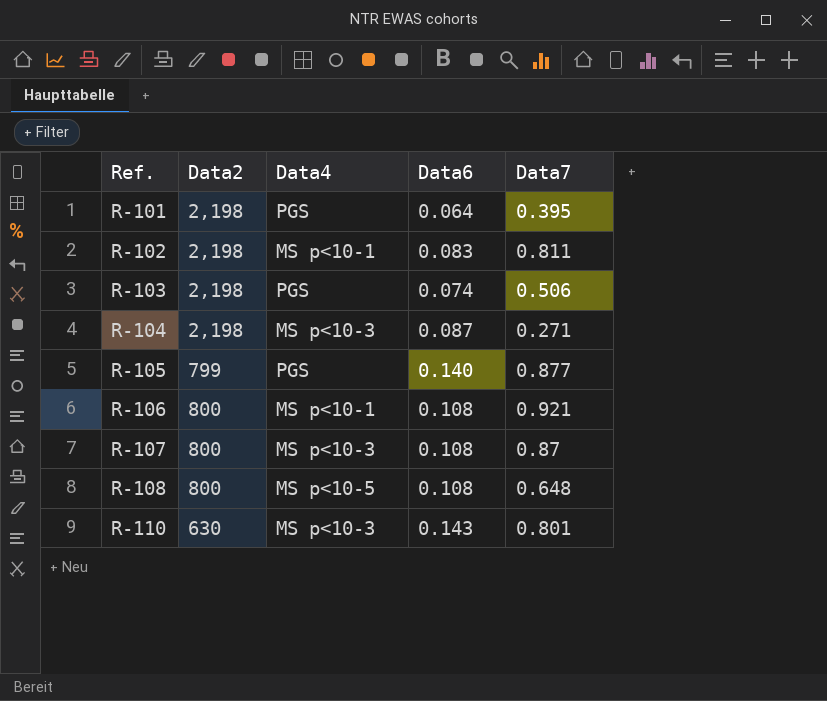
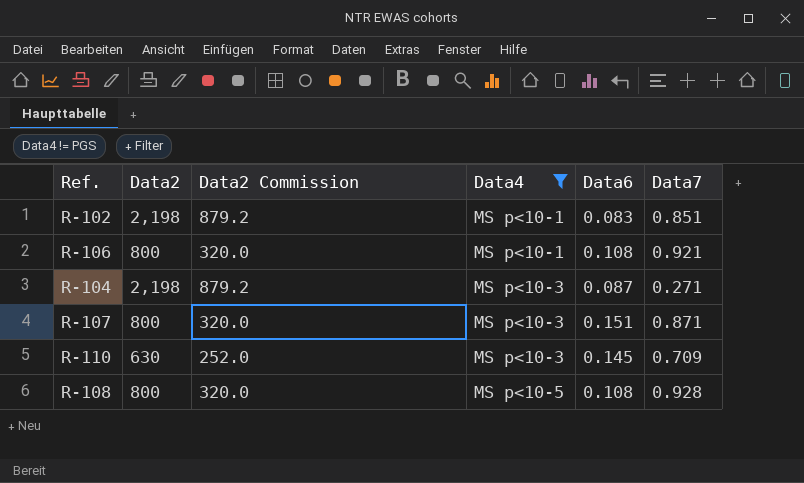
filter: none -> Data4 != PGS
row order: Ref. ascending -> Data4 ascending
column Data2 Commission | formula: none -> [Data2] * 0.4
R-102 | Data7: 0.811 -> 0.851
R-107 | Data6: 0.108 -> 0.151
R-107 | Data7: 0.87 -> 0.871
R-110 | Data6: 0.143 -> 0.145
R-110 | Data7: 0.801 -> 0.709
R-108 | Data7: 0.648 -> 0.928

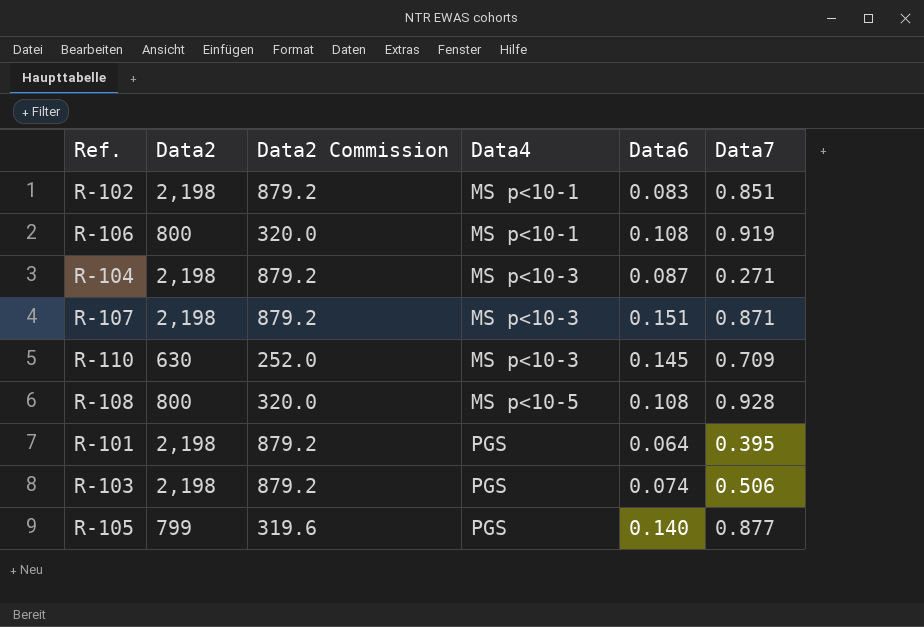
filter: Data4 != PGS -> none
R-106 | Data7: 0.921 -> 0.919
R-107 | Data2: 800 -> 2,198
R-107 | Data2 Commission: 320.0 -> 879.2

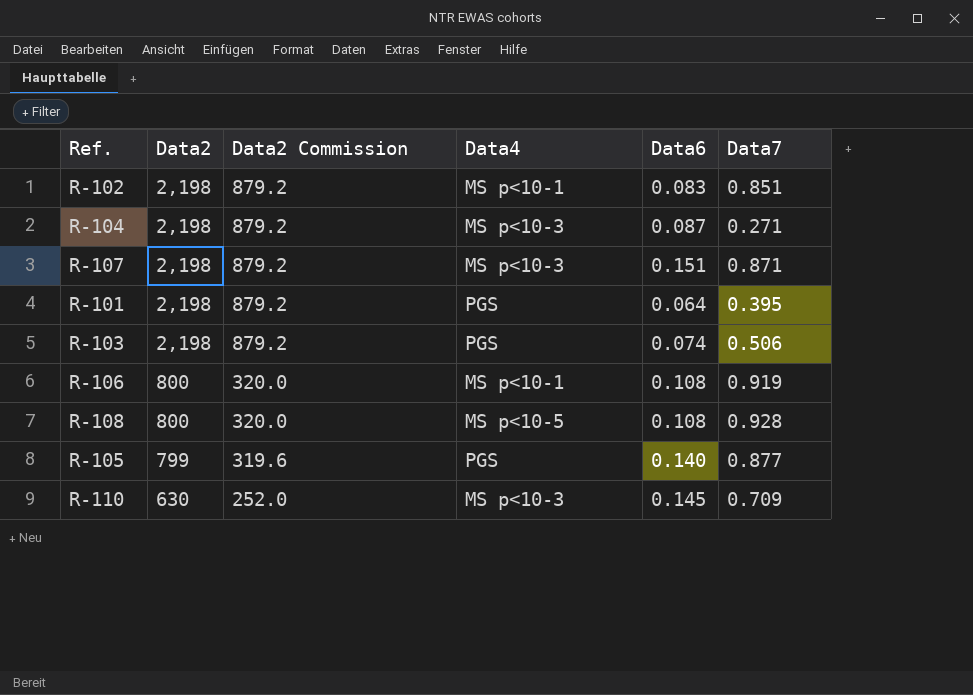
row order: Data4 ascending -> Data2 descending

